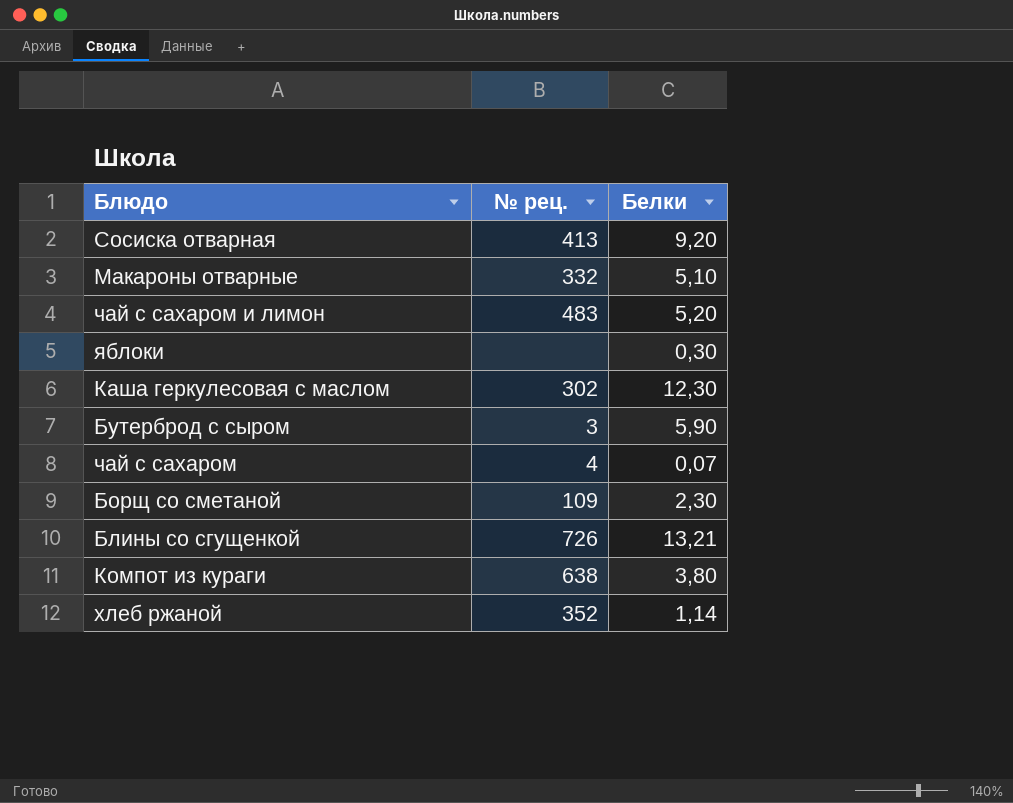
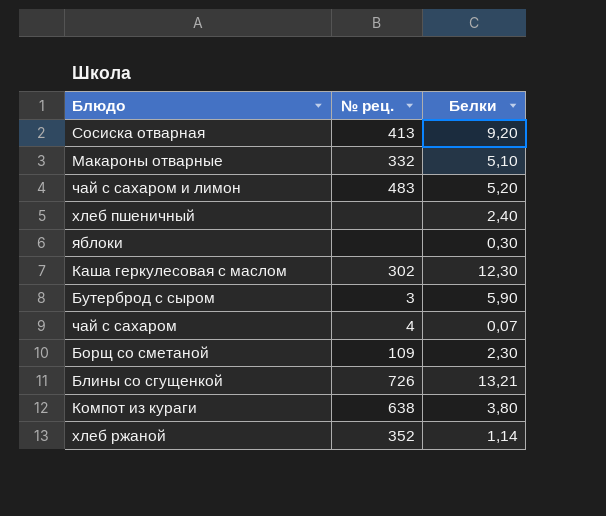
row хлеб пшеничный: none -> none | 2,40

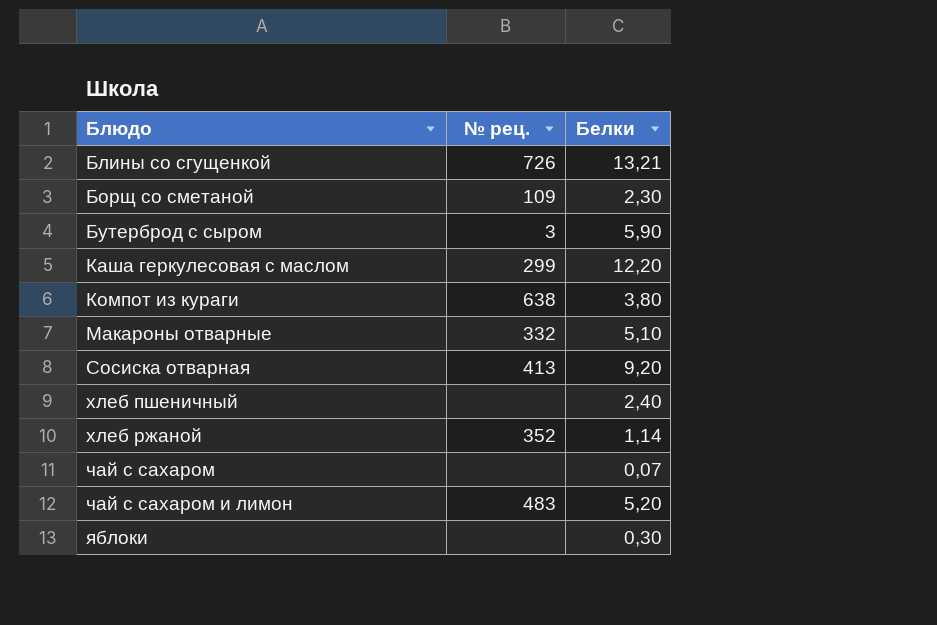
row order: none -> Блюдо ascending
Каша геркулесовая с маслом | № рец.: 302 -> 299
Каша геркулесовая с маслом | Белки: 12,30 -> 12,20
чай с сахаром | № рец.: 4 -> none

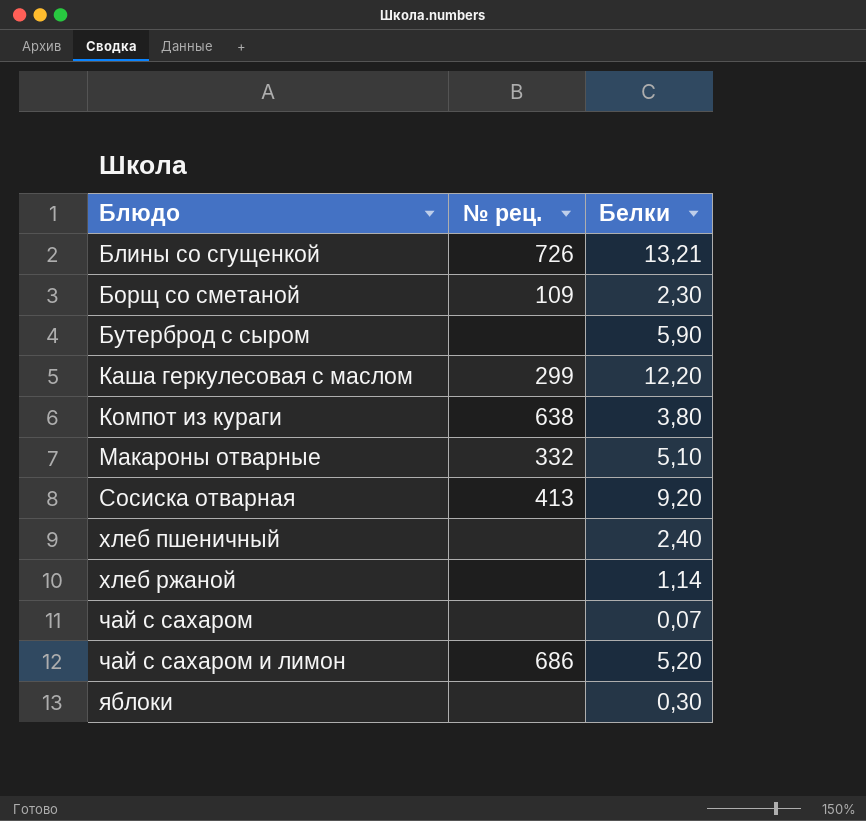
Бутерброд с сыром | № рец.: 3 -> none
хлеб ржаной | № рец.: 352 -> none
чай с сахаром и лимон | № рец.: 483 -> 686

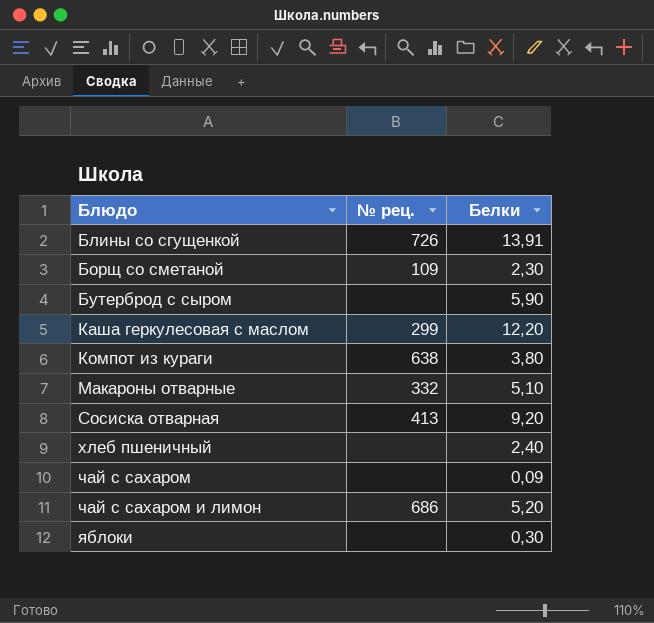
row хлеб ржаной: none | 1,14 -> none
Блины со сгущенкой | Белки: 13,21 -> 13,91
чай с сахаром | Белки: 0,07 -> 0,09

